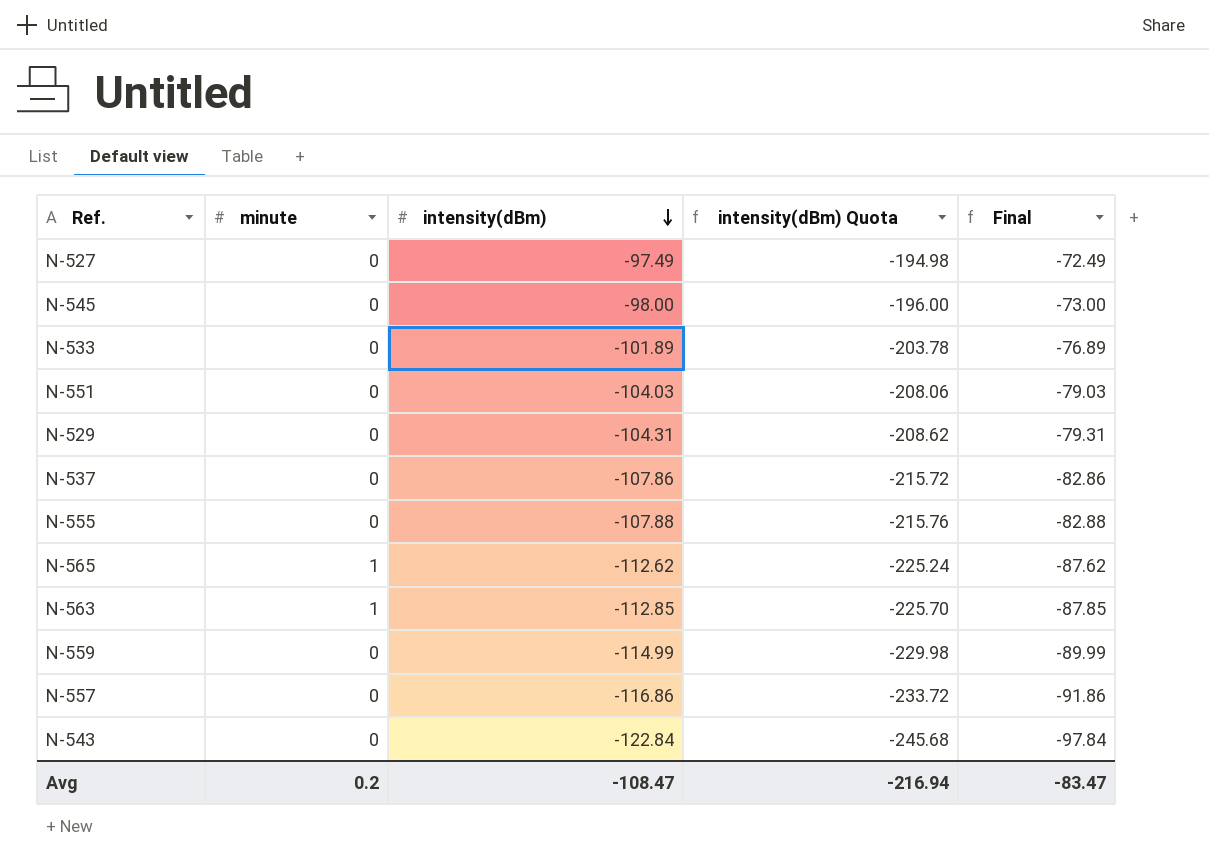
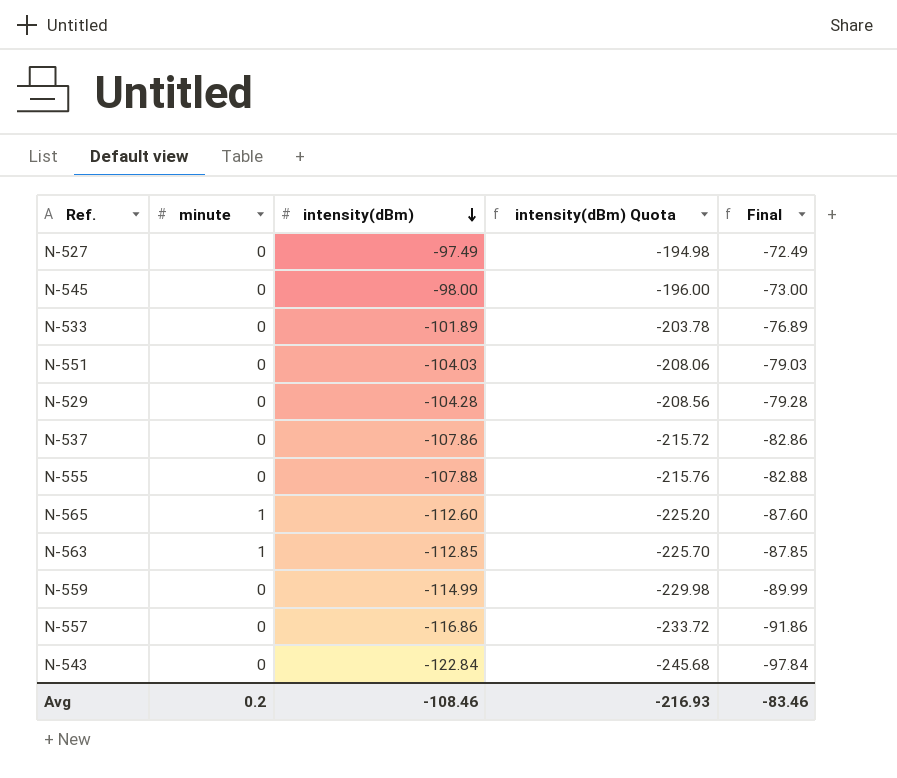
N-529 | intensity(dBm): -104.31 -> -104.28
N-529 | intensity(dBm) Quota: -208.62 -> -208.56
N-529 | Final: -79.31 -> -79.28
N-565 | intensity(dBm): -112.62 -> -112.60
N-565 | intensity(dBm) Quota: -225.24 -> -225.20
N-565 | Final: -87.62 -> -87.60
Avg | intensity(dBm): -108.47 -> -108.46
Avg | intensity(dBm) Quota: -216.94 -> -216.93
Avg | Final: -83.47 -> -83.46

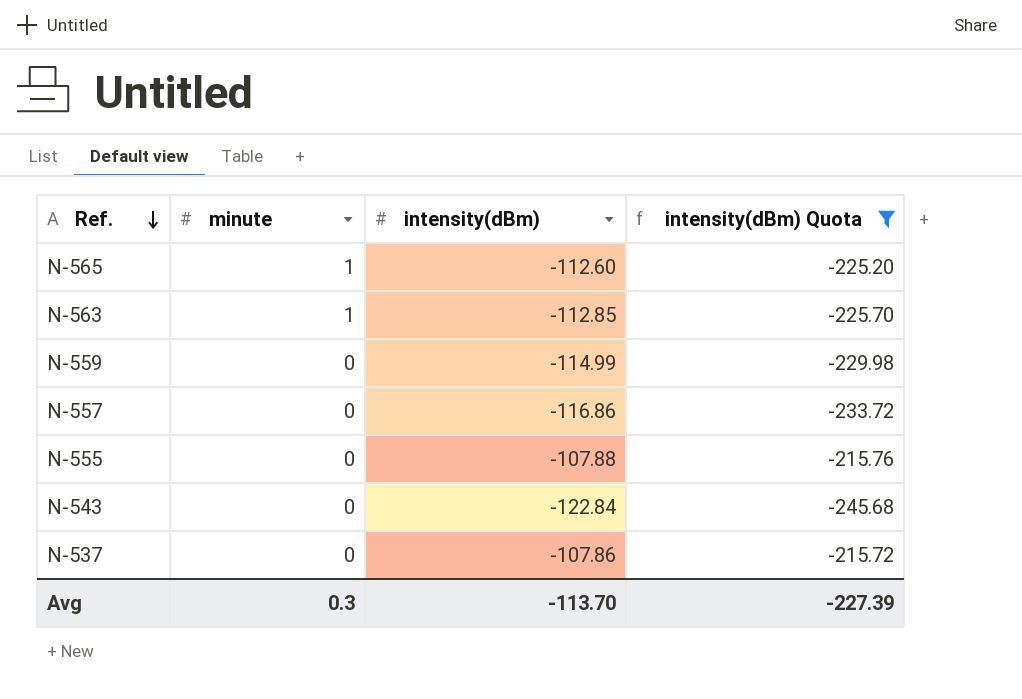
filter: none -> intensity(dBm) Quota <= -215.72
row order: intensity(dBm) descending -> Ref. descending
column Final | formula: [intensity(dBm)] + 25 -> none
Avg | minute: 0.2 -> 0.3
Avg | intensity(dBm): -108.46 -> -113.70
Avg | intensity(dBm) Quota: -216.93 -> -227.39

